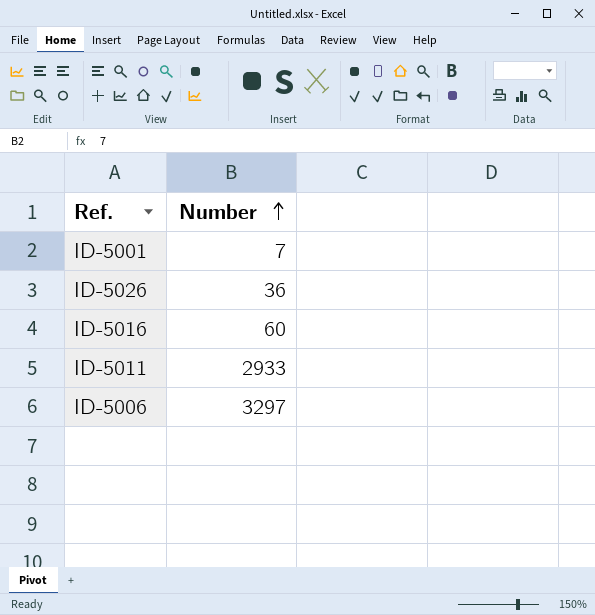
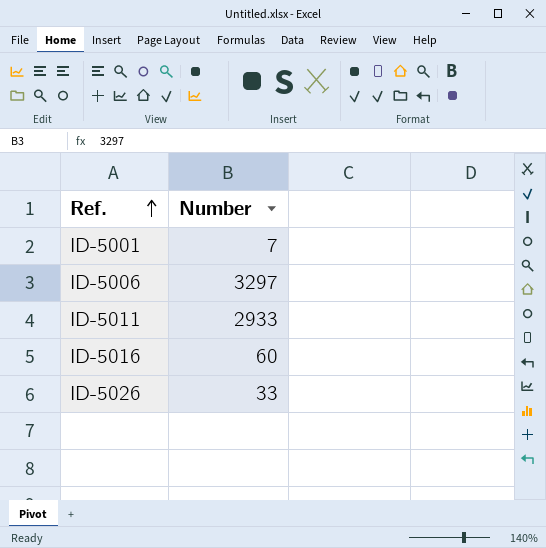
row order: Number ascending -> Ref. ascending
ID-5026 | Number: 36 -> 33

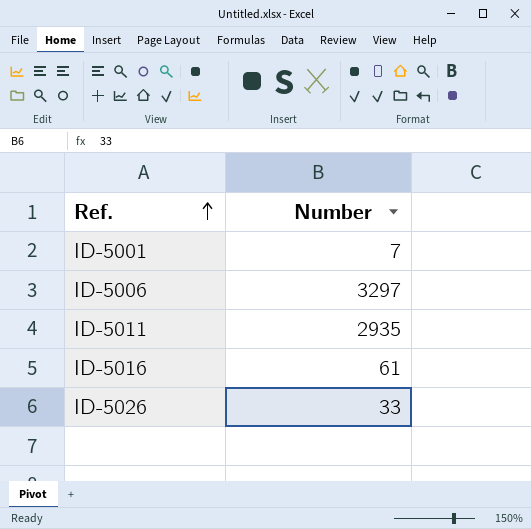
ID-5011 | Number: 2933 -> 2935
ID-5016 | Number: 60 -> 61

